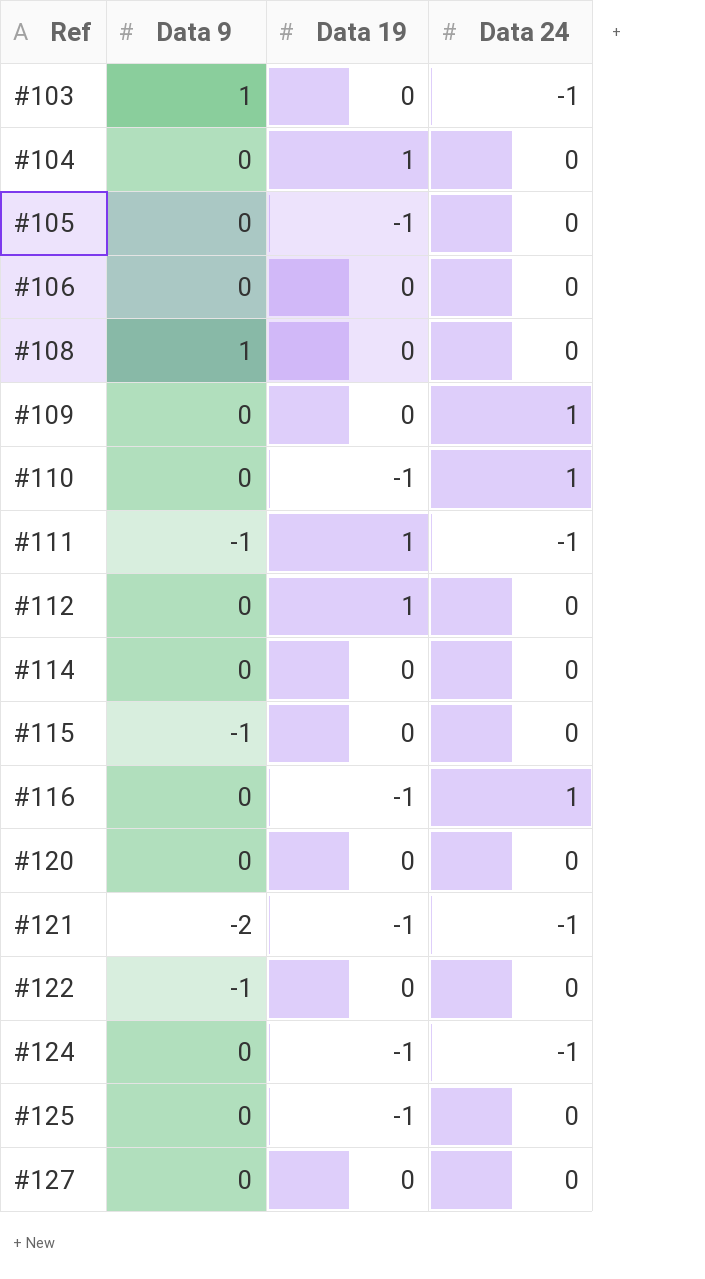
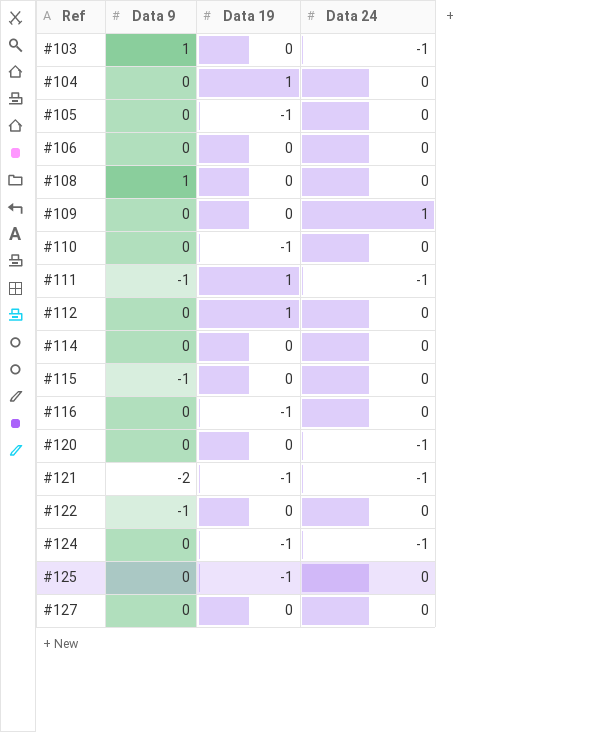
#110 | Data 24: 1 -> 0
#116 | Data 24: 1 -> 0
#120 | Data 24: 0 -> -1

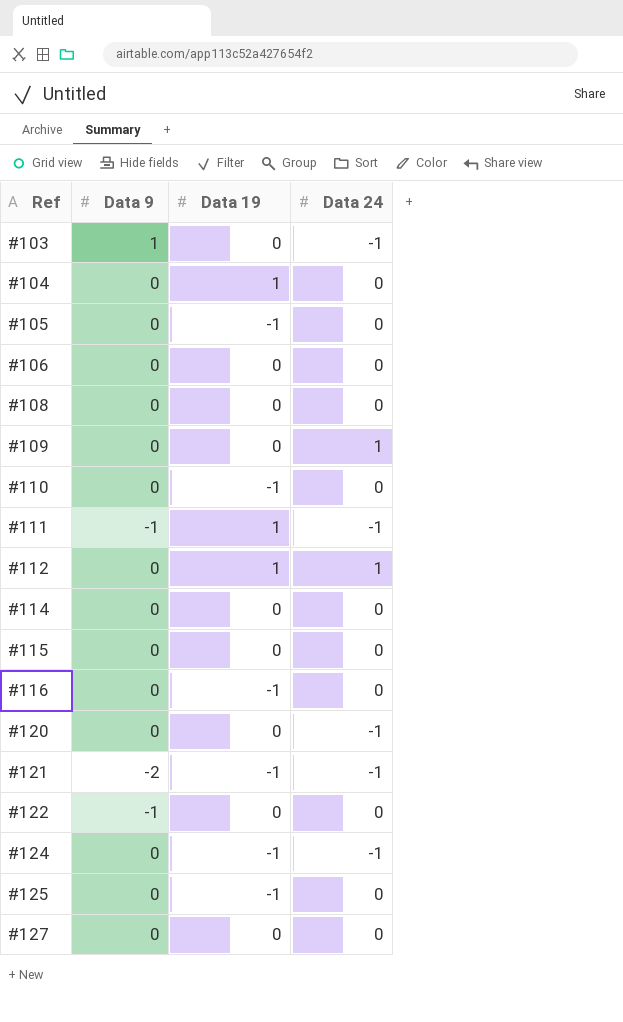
#108 | Data 9: 1 -> 0
#112 | Data 24: 0 -> 1
#115 | Data 9: -1 -> 0

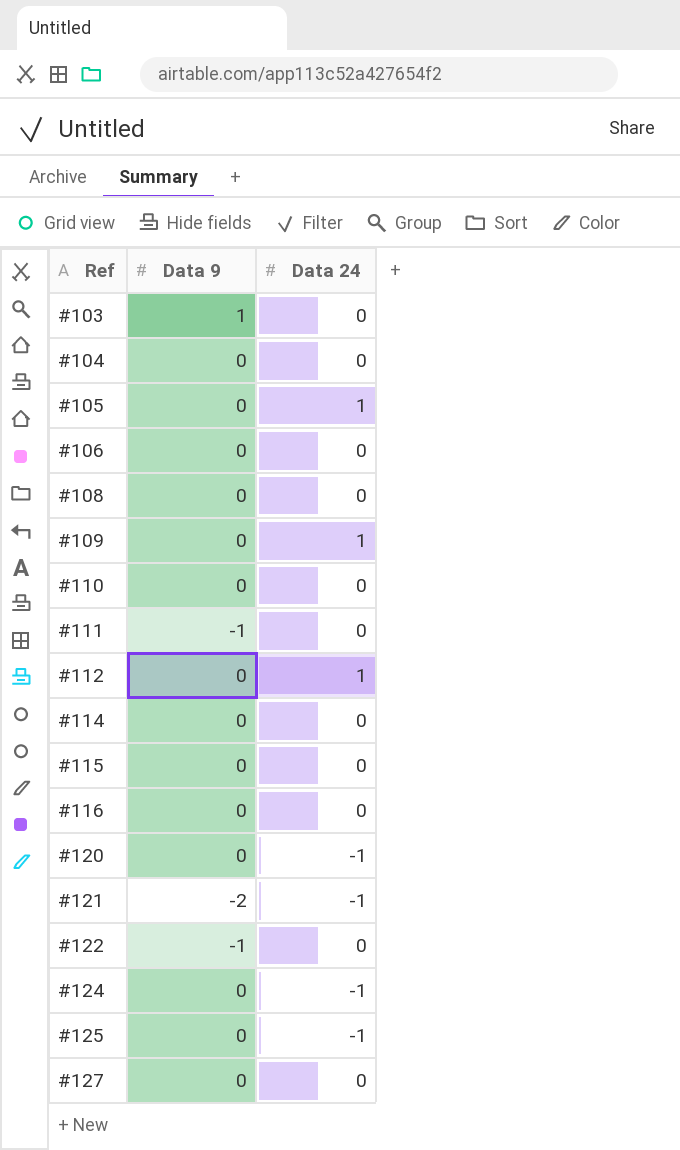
column Data 19 | position: 3 -> none
#103 | Data 24: -1 -> 0
#105 | Data 24: 0 -> 1
#111 | Data 24: -1 -> 0
#125 | Data 24: 0 -> -1

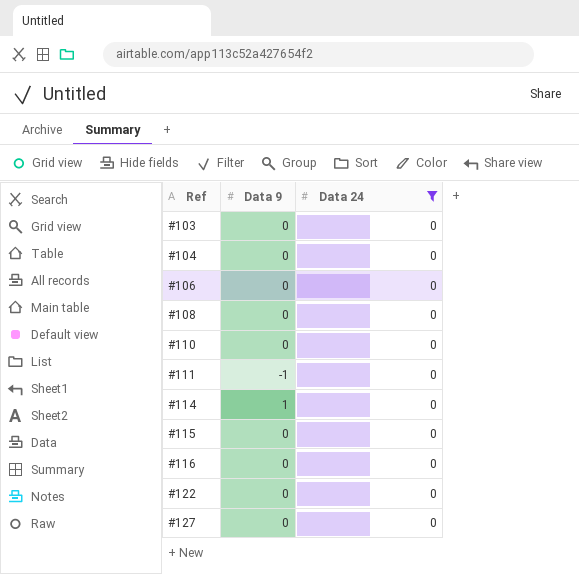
filter: none -> Data 24 = 0
#103 | Data 9: 1 -> 0
#114 | Data 9: 0 -> 1
#122 | Data 9: -1 -> 0

